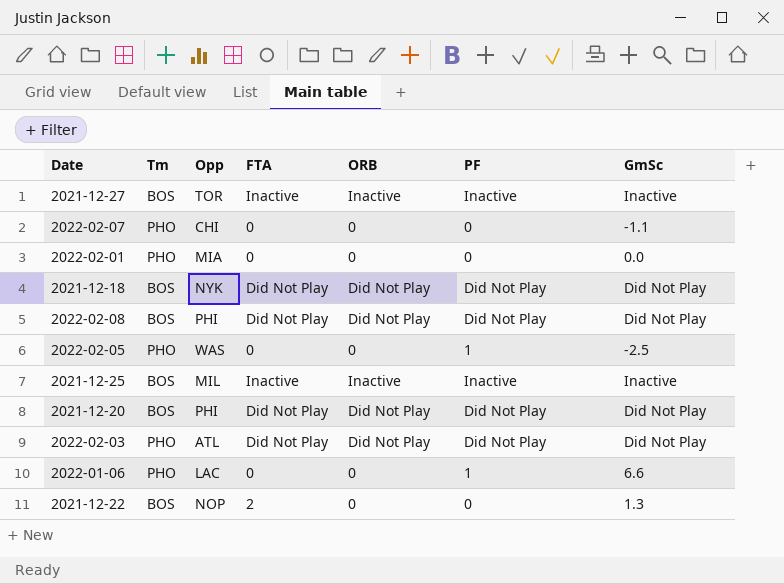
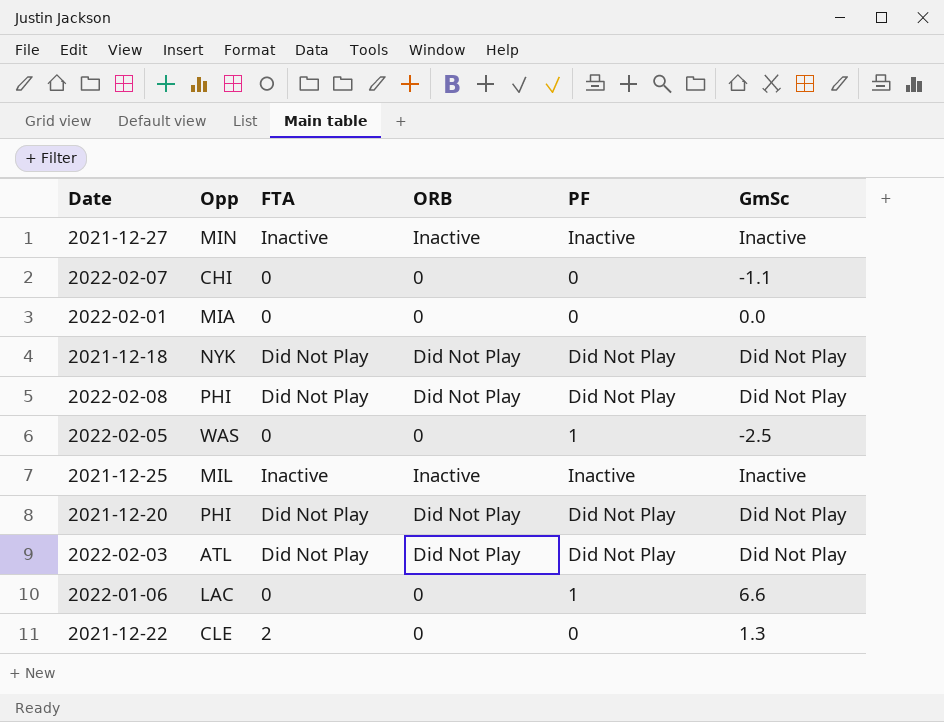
column Tm | position: 2 -> none
2021-12-27 | Opp: TOR -> MIN
2021-12-22 | Opp: NOP -> CLE

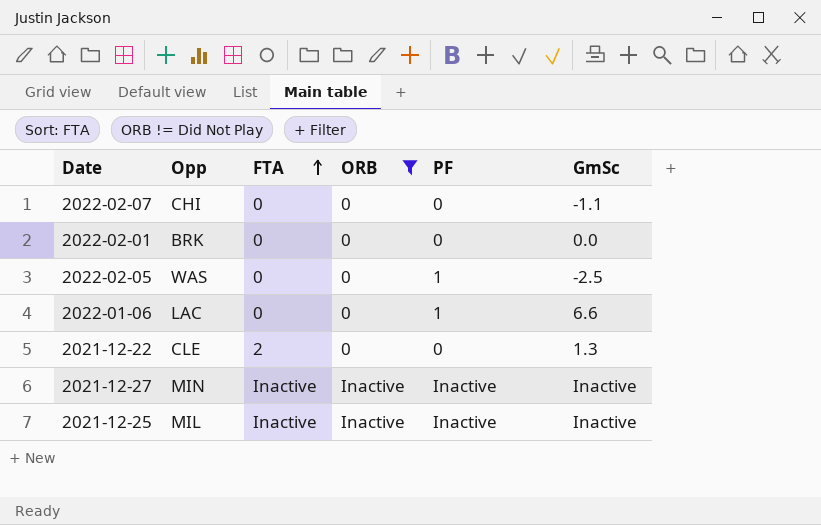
filter: none -> ORB != Did Not Play
row order: none -> FTA ascending
2022-02-01 | Opp: MIA -> BRK

